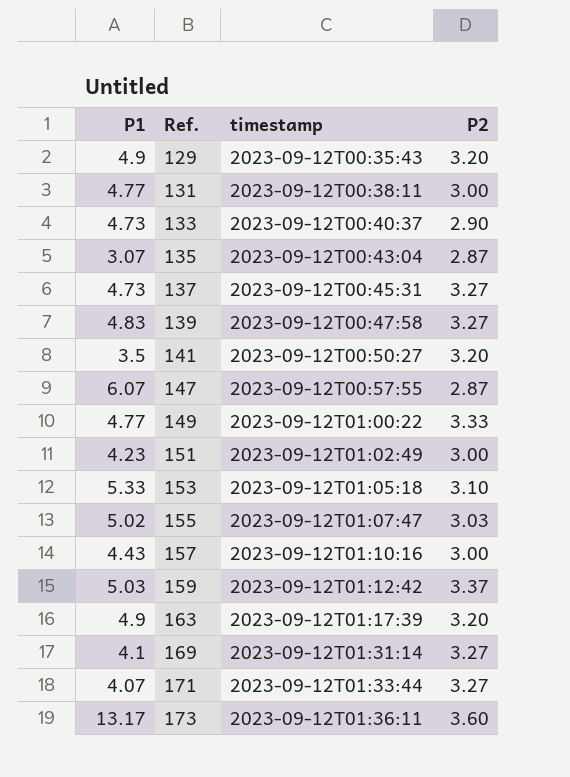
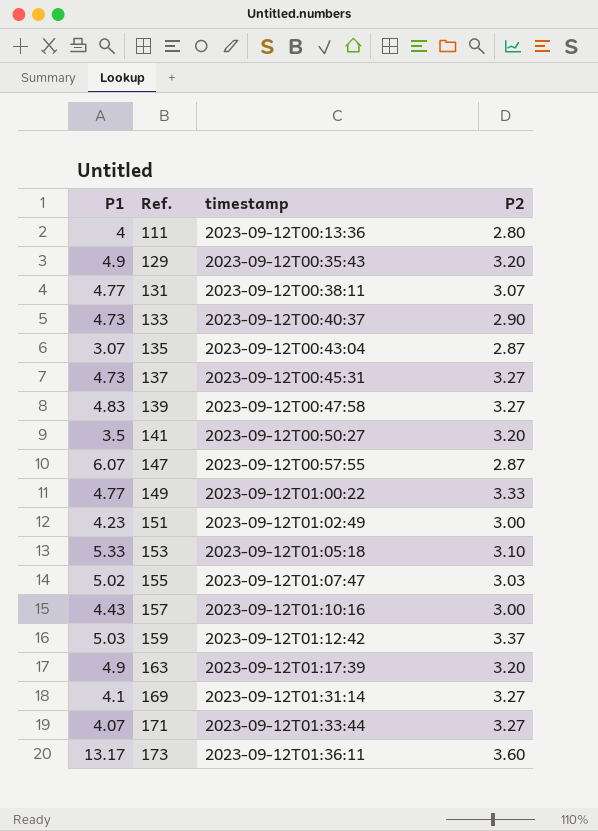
row 111: none -> 4 | 2023-09-12T00:13:36 | 2.80
131 | P2: 3.00 -> 3.07

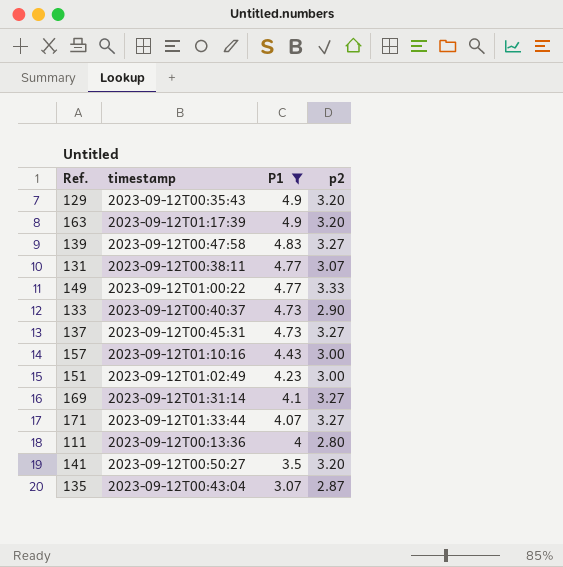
filter: none -> P1 <= 4.9
row order: Ref. ascending -> P1 descending
column P1 | position: 1 -> 3
column name: P2 -> p2

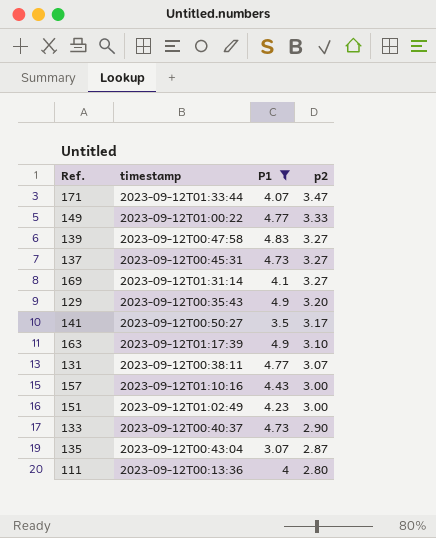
row order: P1 descending -> p2 descending
171 | p2: 3.27 -> 3.47
141 | p2: 3.20 -> 3.17
163 | p2: 3.20 -> 3.10

